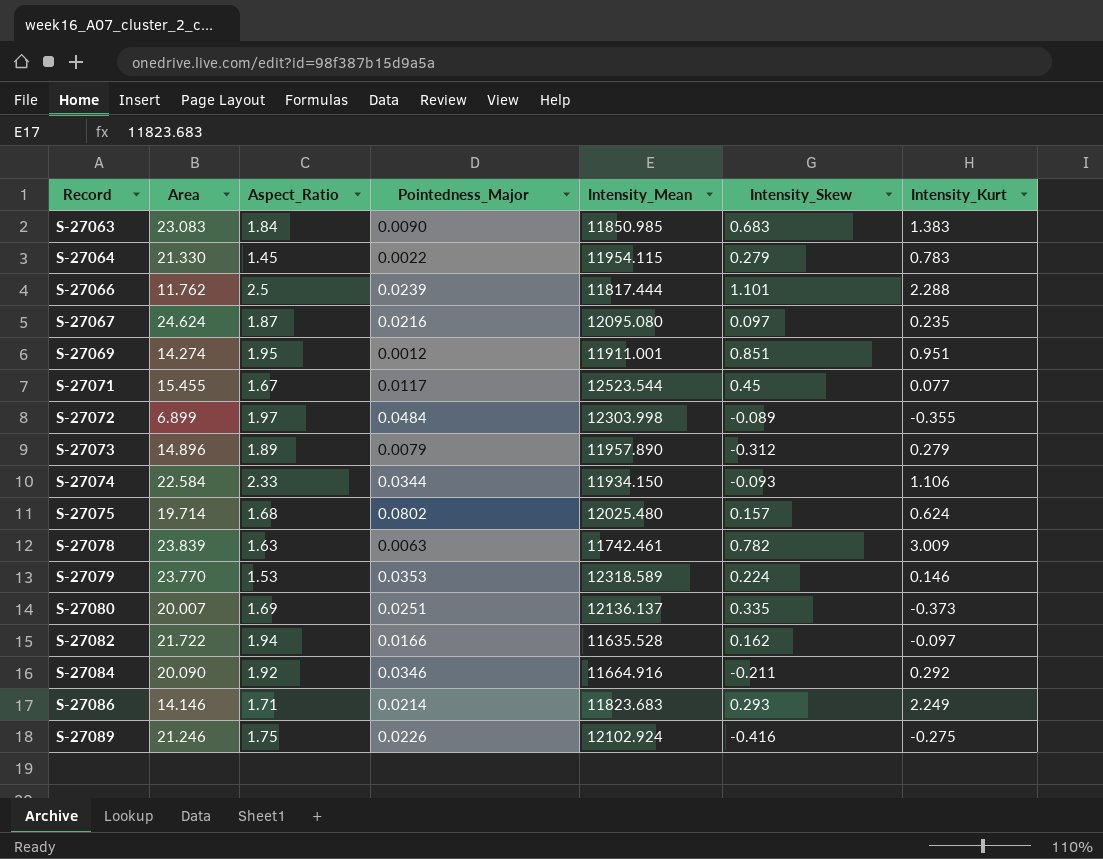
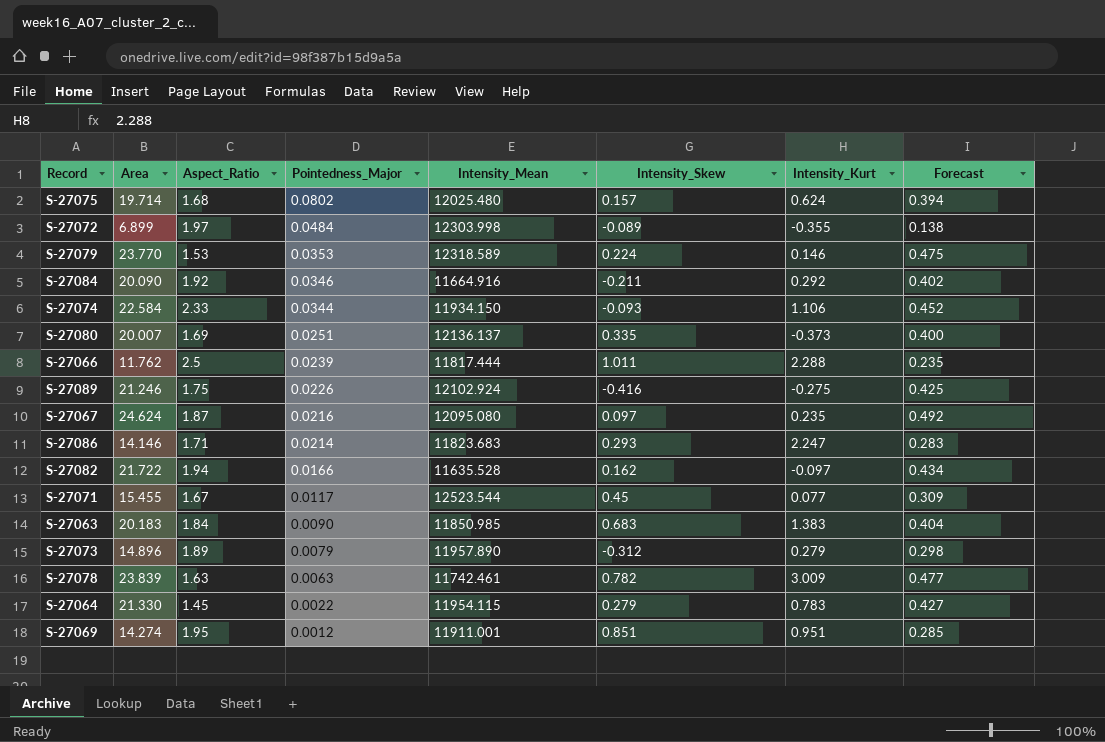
row order: Record ascending -> Pointedness_Major descending
column Forecast | formula: none -> [Area] * 0.02
S-27066 | Intensity_Skew: 1.101 -> 1.011
S-27086 | Intensity_Kurt: 2.249 -> 2.247
S-27063 | Area: 23.083 -> 20.183

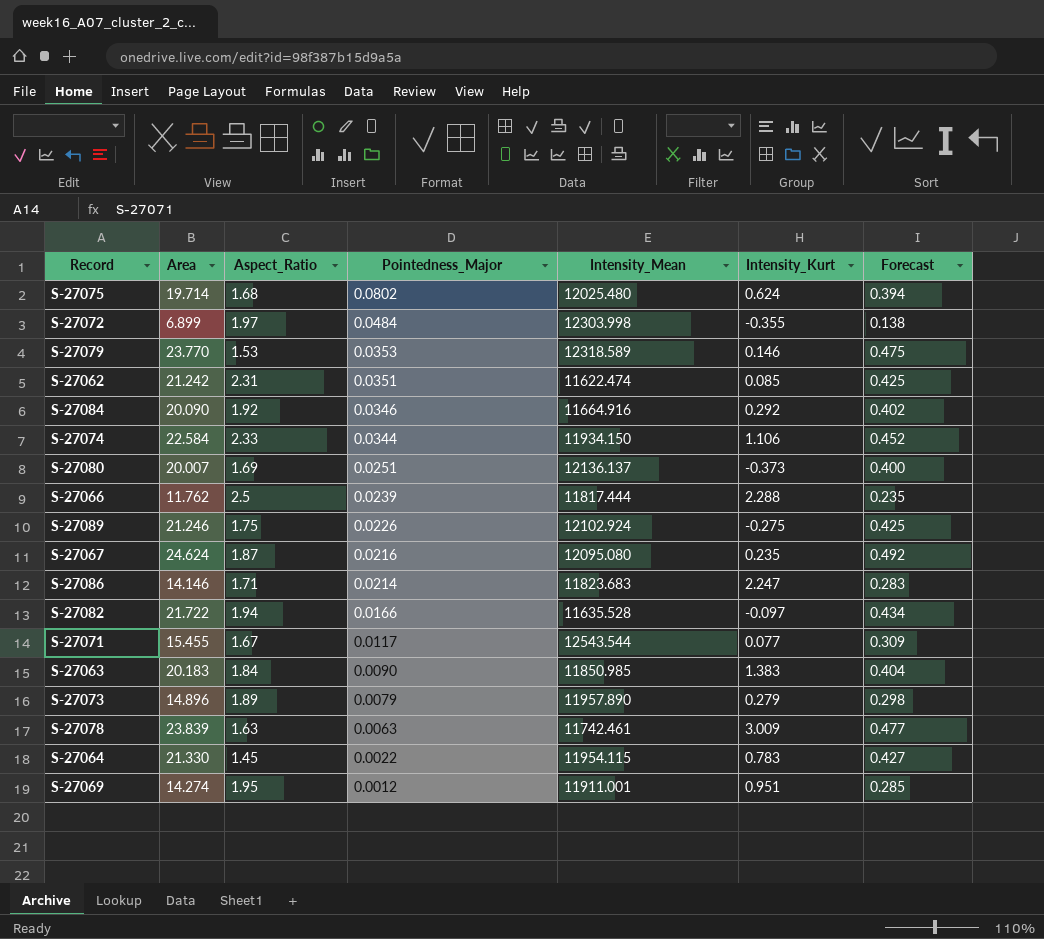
column Intensity_Skew | position: 6 -> none
row S-27062: none -> 21.242 | 2.31 | 0.0351 | 11622.474 | 0.085 | 0.425
S-27071 | Intensity_Mean: 12523.544 -> 12543.544

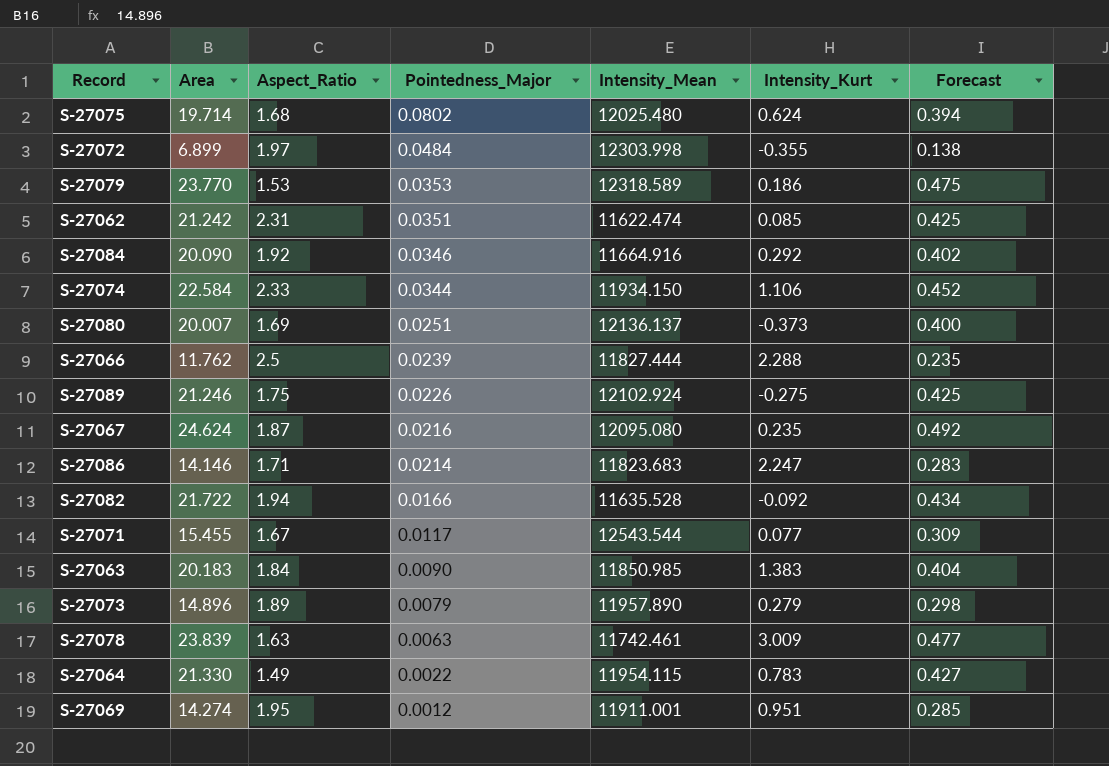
S-27079 | Intensity_Kurt: 0.146 -> 0.186
S-27066 | Intensity_Mean: 11817.444 -> 11827.444
S-27082 | Intensity_Kurt: -0.097 -> -0.092
S-27064 | Aspect_Ratio: 1.45 -> 1.49

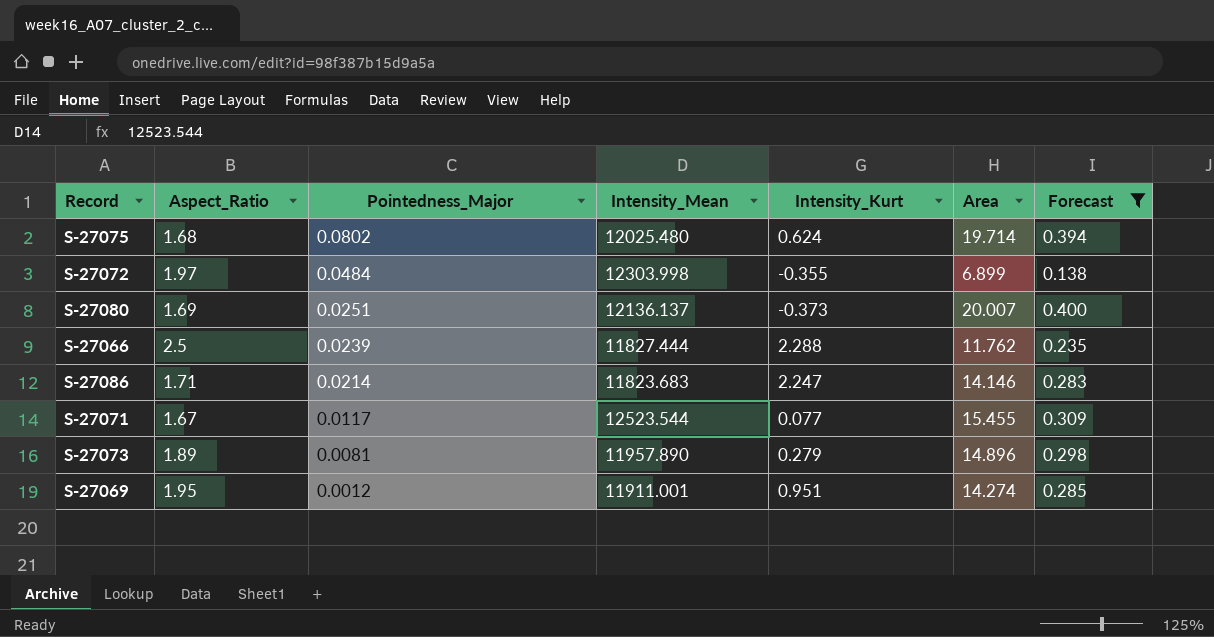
filter: none -> Forecast <= 0.400
column Area | position: 2 -> 6
S-27071 | Intensity_Mean: 12543.544 -> 12523.544
S-27073 | Pointedness_Major: 0.0079 -> 0.0081

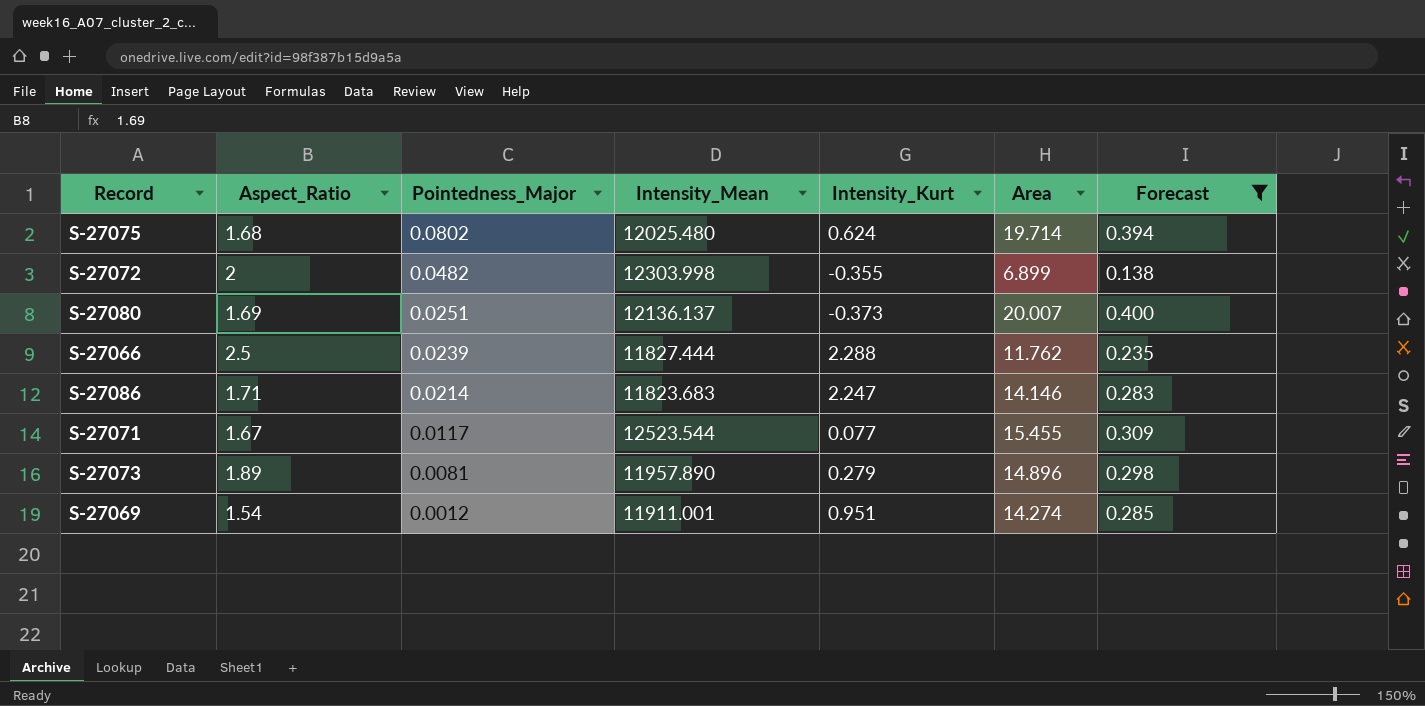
S-27072 | Aspect_Ratio: 1.97 -> 2
S-27072 | Pointedness_Major: 0.0484 -> 0.0482
S-27069 | Aspect_Ratio: 1.95 -> 1.54

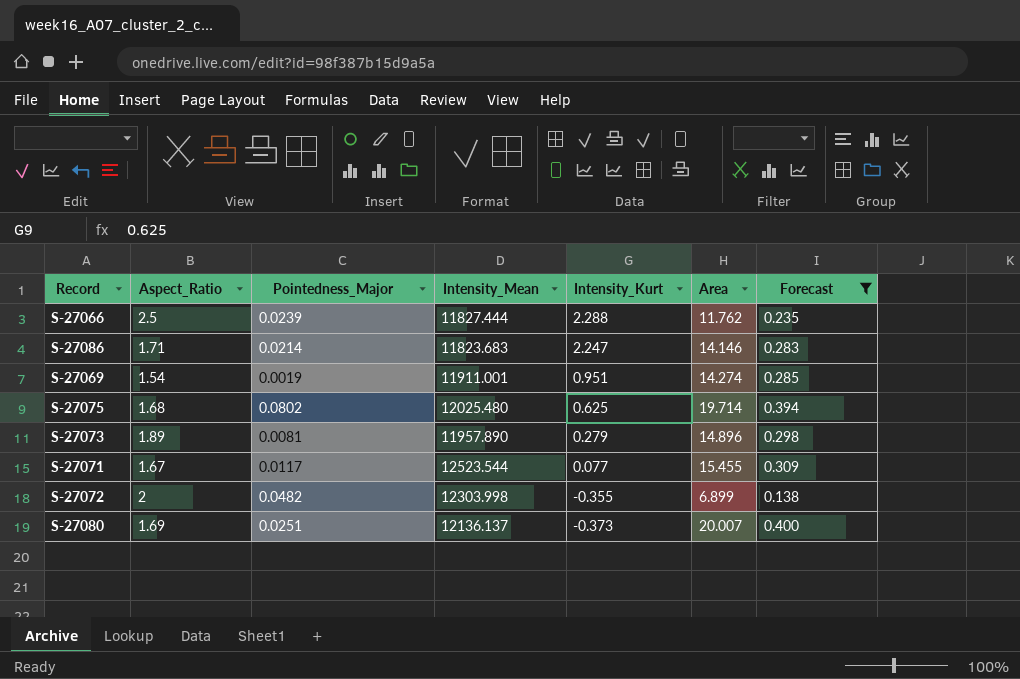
row order: Pointedness_Major descending -> Intensity_Kurt descending
S-27069 | Pointedness_Major: 0.0012 -> 0.0019
S-27075 | Intensity_Kurt: 0.624 -> 0.625

